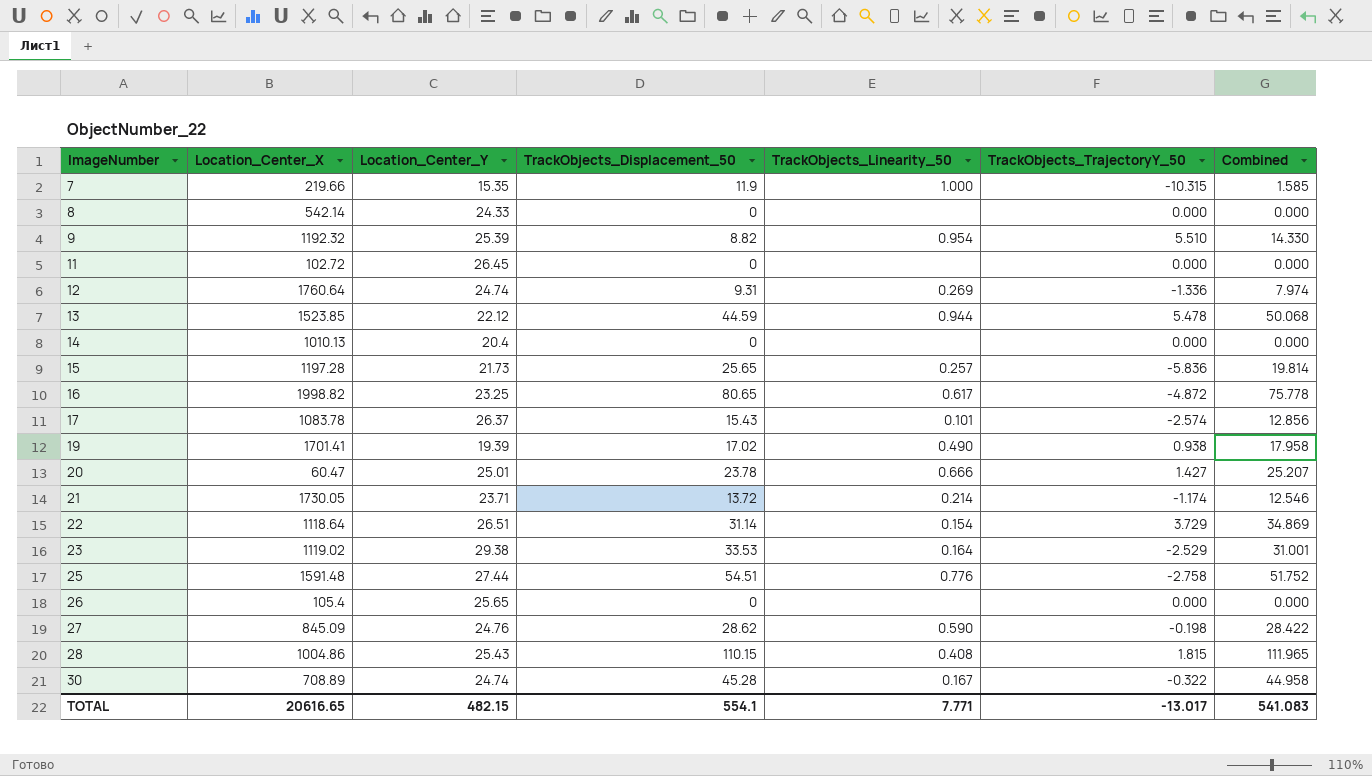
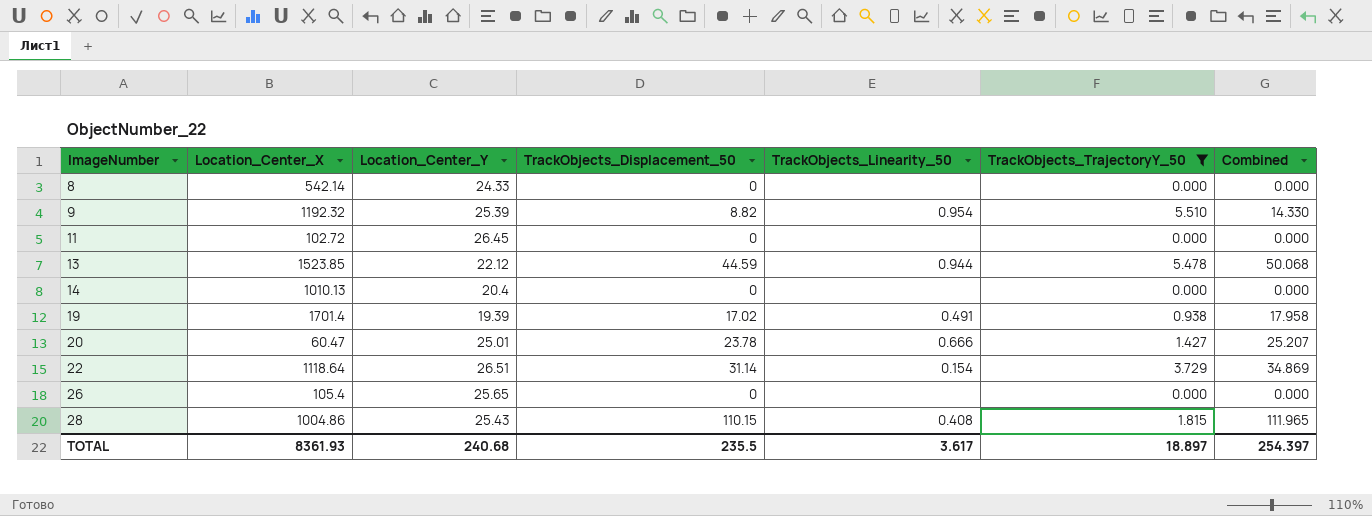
filter: none -> TrackObjects_TrajectoryY_50 >= 0.000
19 | Location_Center_X: 1701.41 -> 1701.4
19 | TrackObjects_Linearity_50: 0.490 -> 0.491
TOTAL | Location_Center_X: 20616.65 -> 8361.93
TOTAL | Location_Center_Y: 482.15 -> 240.68
TOTAL | TrackObjects_Displacement_50: 554.1 -> 235.5
TOTAL | TrackObjects_Linearity_50: 7.771 -> 3.617
TOTAL | TrackObjects_TrajectoryY_50: -13.017 -> 18.897
TOTAL | Combined: 541.083 -> 254.397

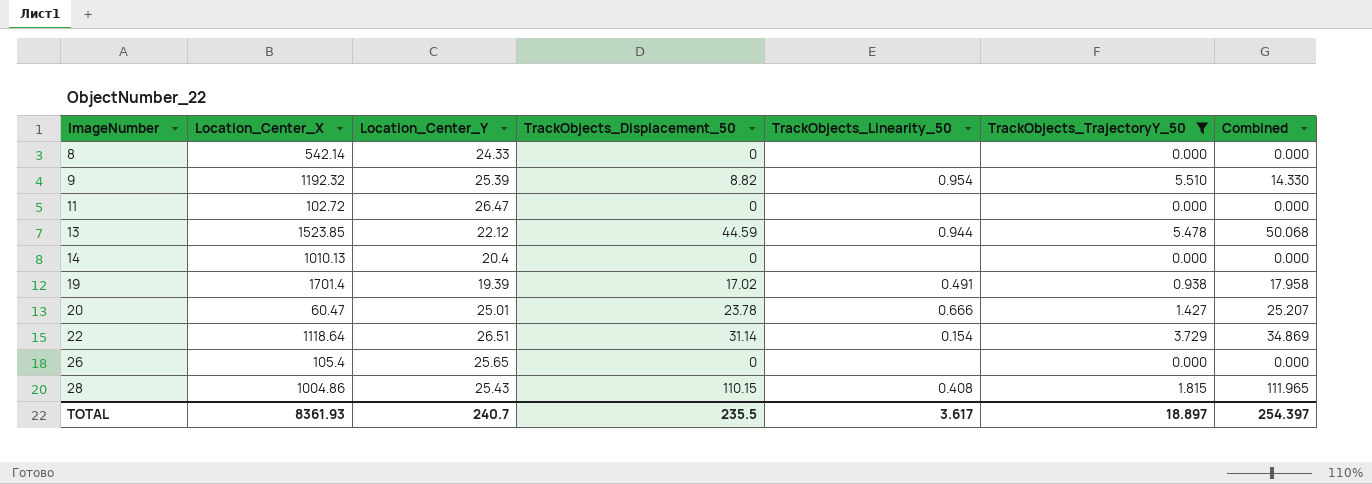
11 | Location_Center_Y: 26.45 -> 26.47
TOTAL | Location_Center_Y: 240.68 -> 240.7

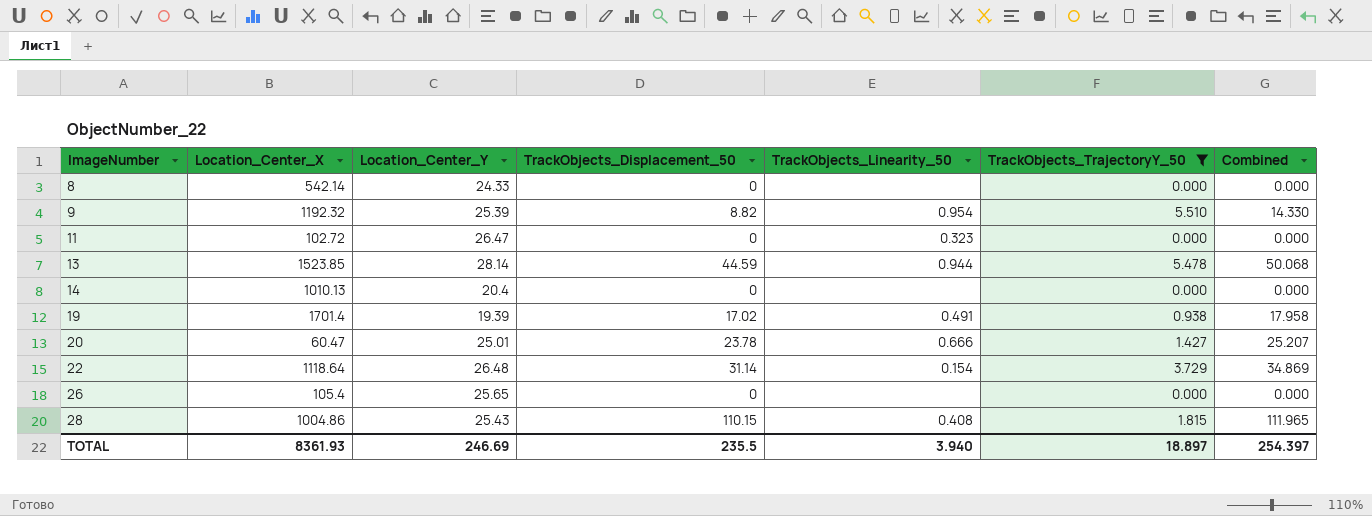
11 | TrackObjects_Linearity_50: none -> 0.323
13 | Location_Center_Y: 22.12 -> 28.14
22 | Location_Center_Y: 26.51 -> 26.48
TOTAL | Location_Center_Y: 240.7 -> 246.69
TOTAL | TrackObjects_Linearity_50: 3.617 -> 3.940

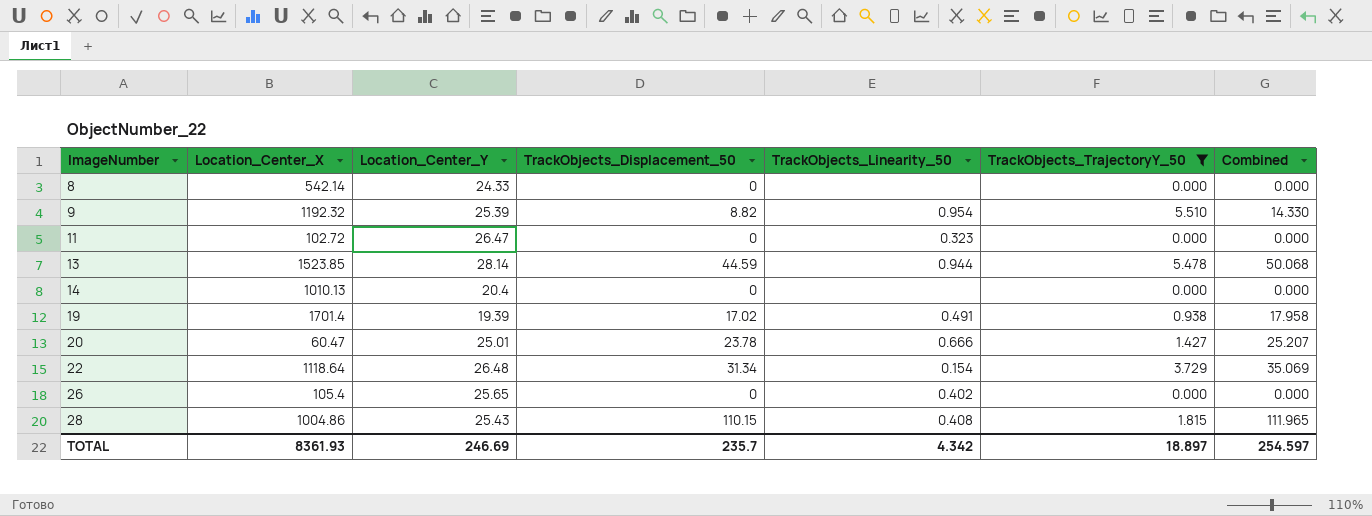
22 | TrackObjects_Displacement_50: 31.14 -> 31.34
22 | Combined: 34.869 -> 35.069
26 | TrackObjects_Linearity_50: none -> 0.402
TOTAL | TrackObjects_Displacement_50: 235.5 -> 235.7
TOTAL | TrackObjects_Linearity_50: 3.940 -> 4.342
TOTAL | Combined: 254.397 -> 254.597

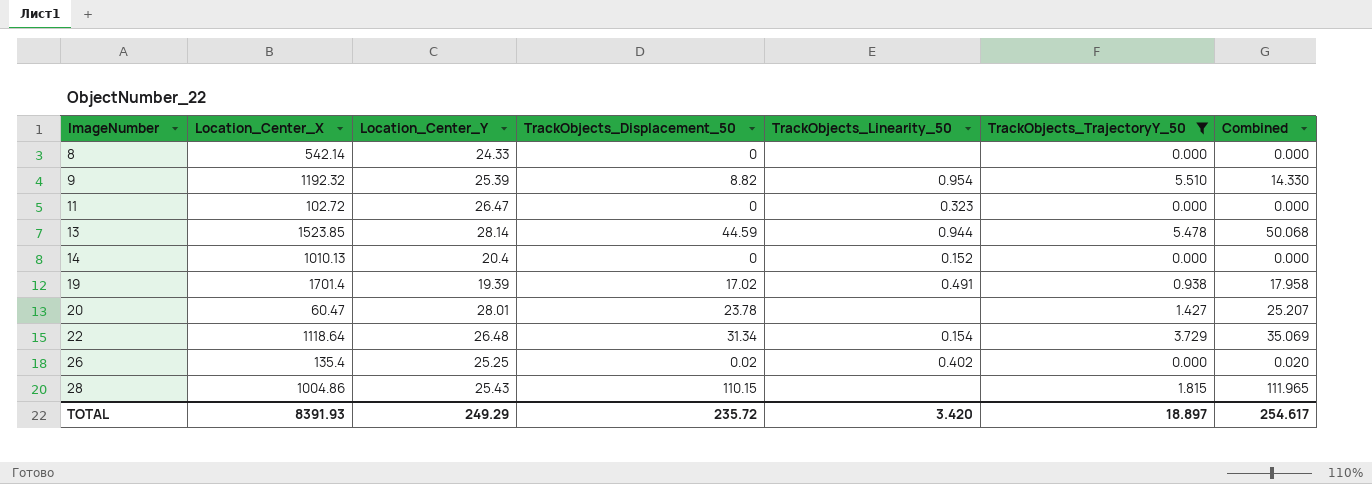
14 | TrackObjects_Linearity_50: none -> 0.152
20 | Location_Center_Y: 25.01 -> 28.01
20 | TrackObjects_Linearity_50: 0.666 -> none
26 | Location_Center_X: 105.4 -> 135.4
26 | Location_Center_Y: 25.65 -> 25.25
26 | TrackObjects_Displacement_50: 0 -> 0.02
26 | Combined: 0.000 -> 0.020
28 | TrackObjects_Linearity_50: 0.408 -> none
TOTAL | Location_Center_X: 8361.93 -> 8391.93
TOTAL | Location_Center_Y: 246.69 -> 249.29
TOTAL | TrackObjects_Displacement_50: 235.7 -> 235.72
TOTAL | TrackObjects_Linearity_50: 4.342 -> 3.420
TOTAL | Combined: 254.597 -> 254.617

